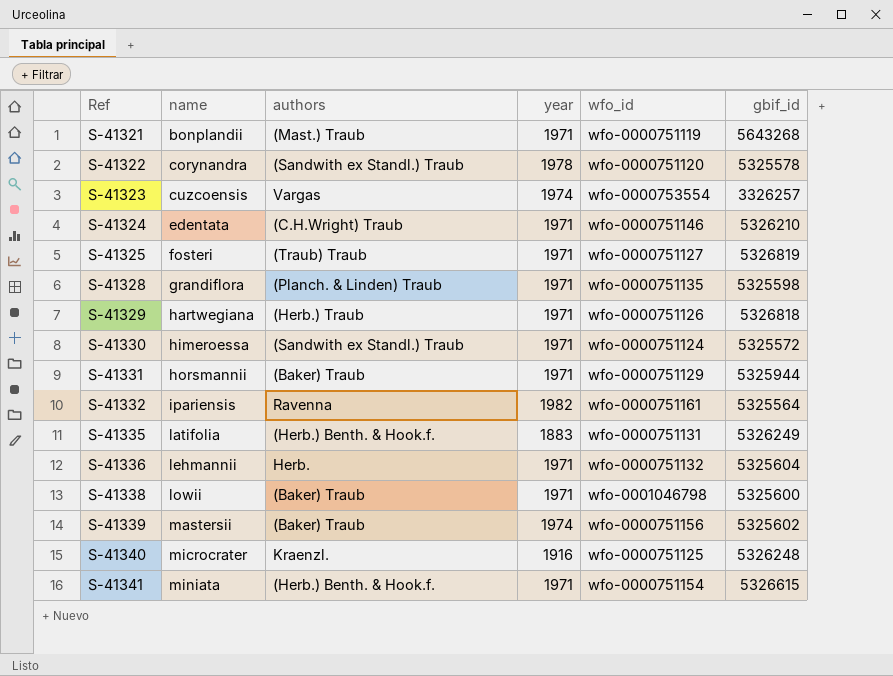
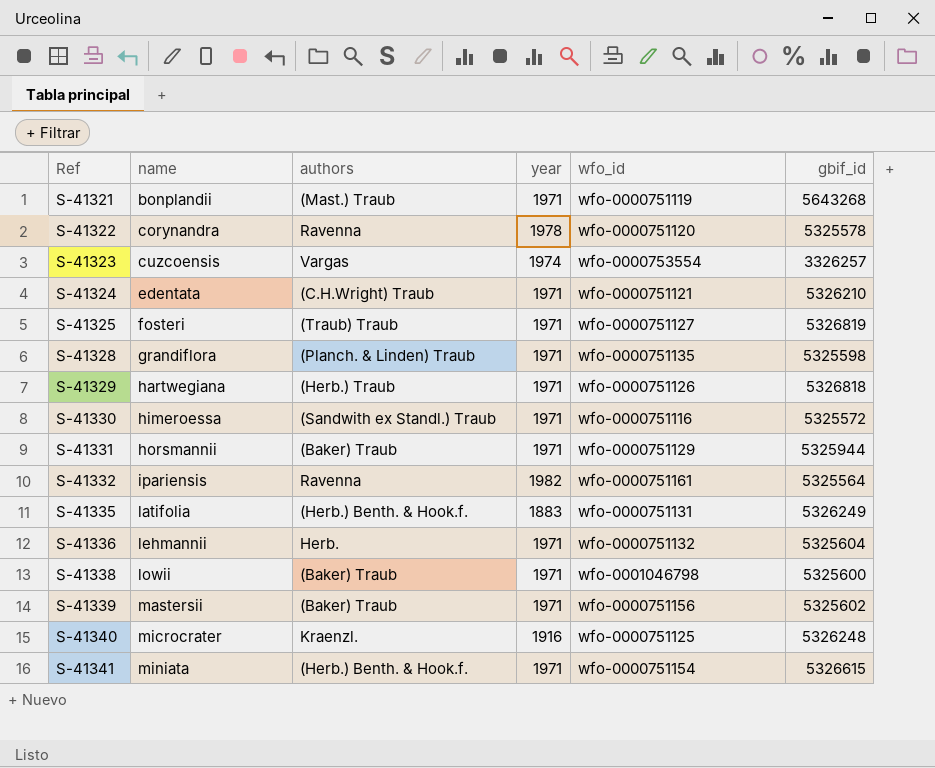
S-41322 | authors: (Sandwith ex Standl.) Traub -> Ravenna
S-41324 | wfo_id: wfo-0000751146 -> wfo-0000751121
S-41330 | wfo_id: wfo-0000751124 -> wfo-0000751116
S-41339 | year: 1974 -> 1971

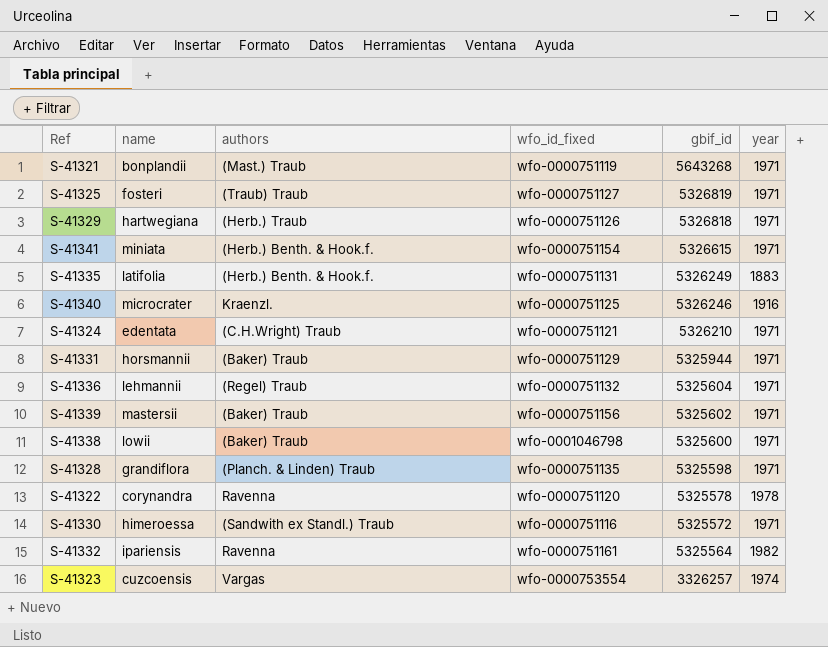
row order: Ref ascending -> gbif_id descending
column name: wfo_id -> wfo_id_fixed
column year | position: 4 -> 6
S-41340 | gbif_id: 5326248 -> 5326246
S-41336 | authors: Herb. -> (Regel) Traub

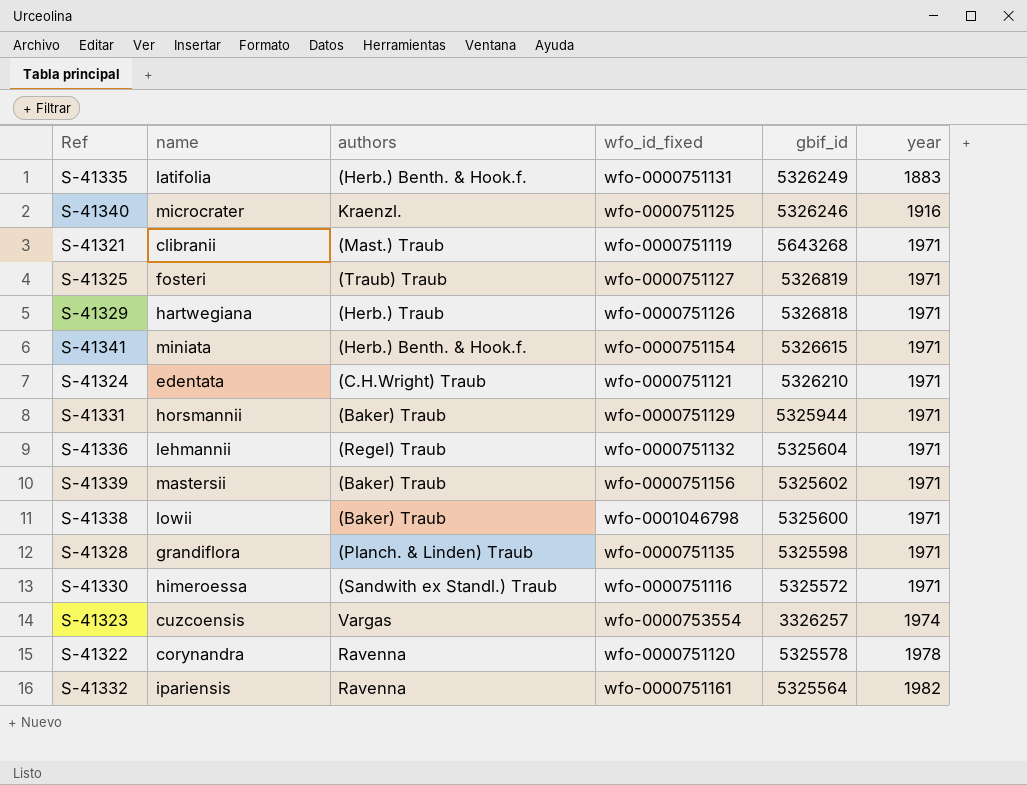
row order: gbif_id descending -> year ascending
S-41321 | name: bonplandii -> clibranii

